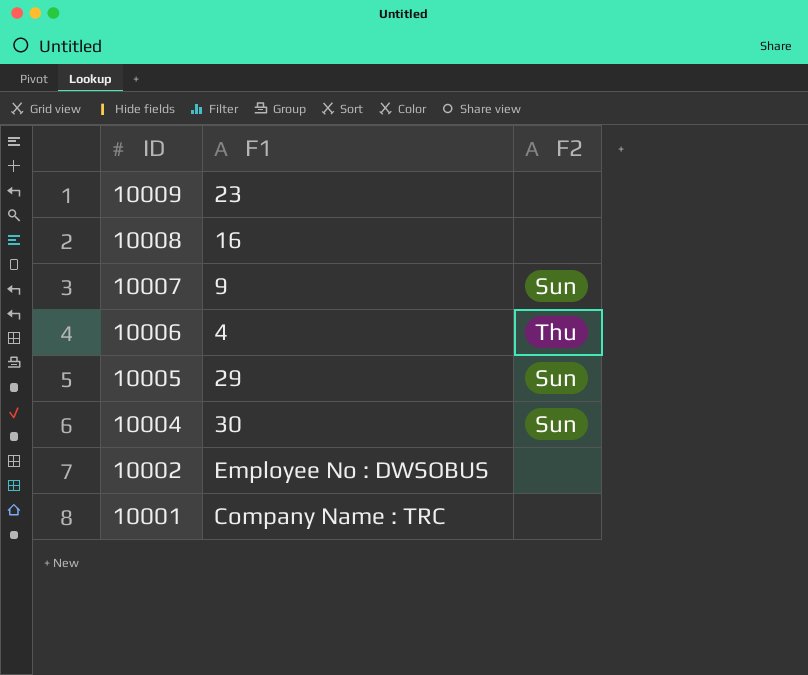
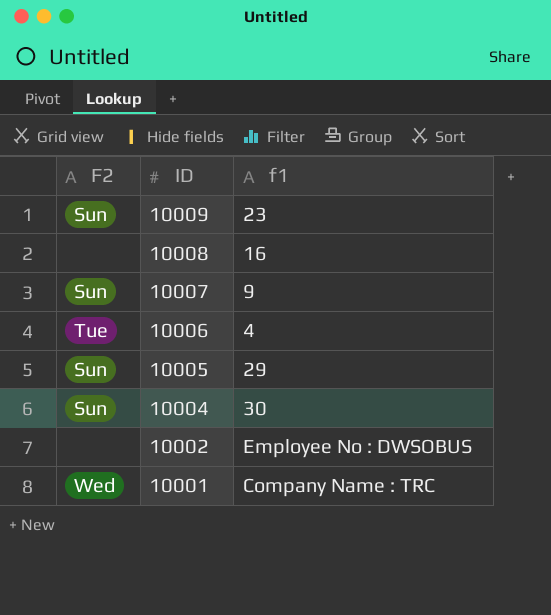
column F2 | position: 3 -> 1
column name: F1 -> f1
10009 | F2: none -> Sun
10006 | F2: Thu -> Tue
10001 | F2: none -> Wed

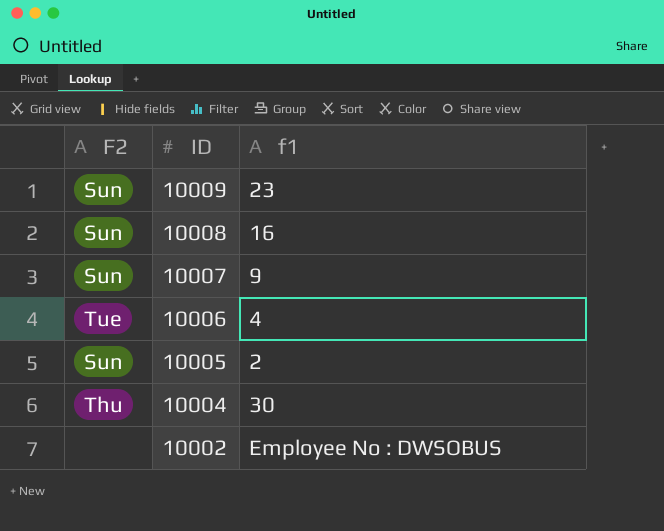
row 10001: Wed | Company Name : TRC -> none
10008 | F2: none -> Sun
10005 | f1: 29 -> 2
10004 | F2: Sun -> Thu

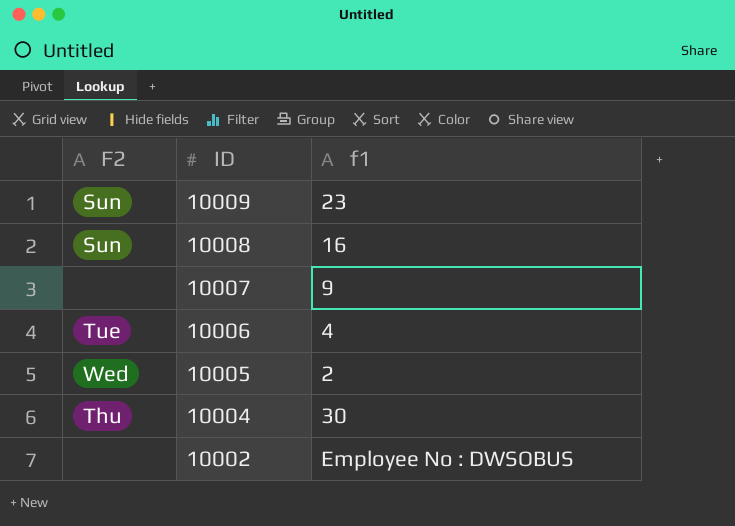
10007 | F2: Sun -> none
10005 | F2: Sun -> Wed

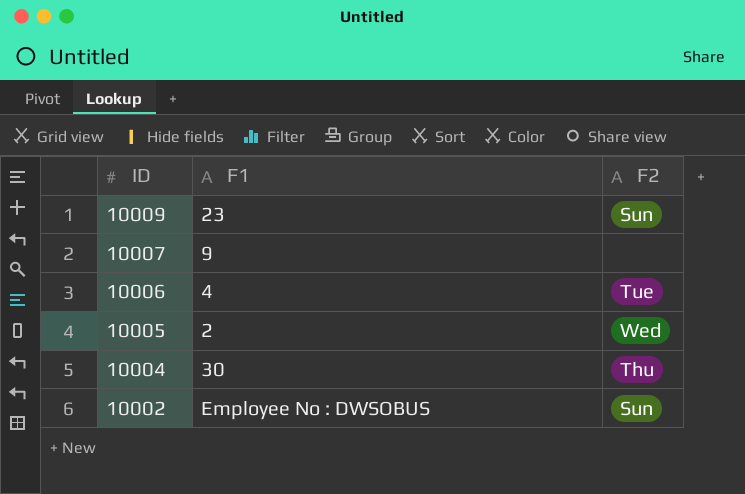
column name: f1 -> F1
column F2 | position: 1 -> 3
row 10008: Sun | 16 -> none
10002 | F2: none -> Sun

